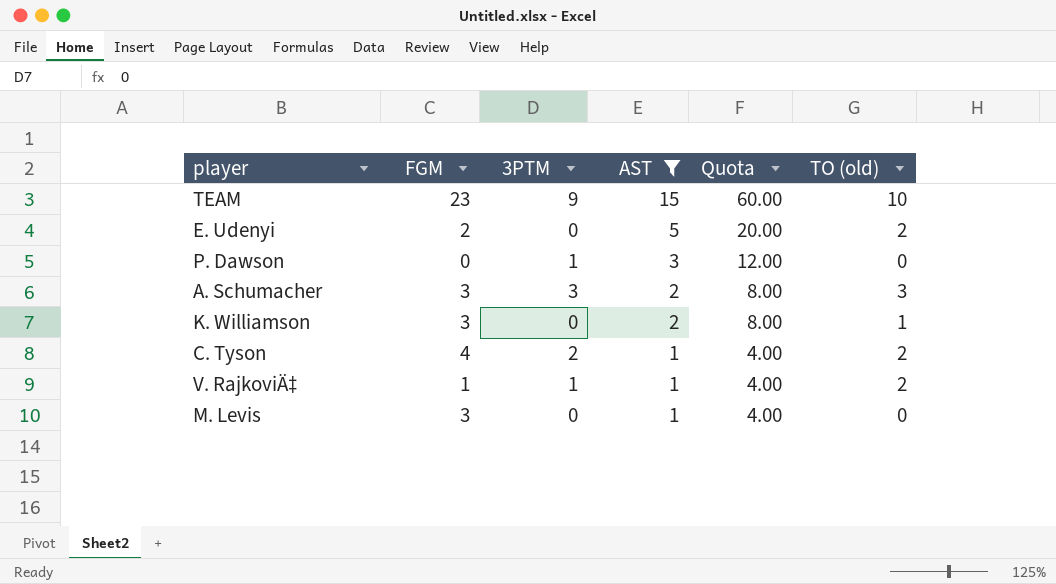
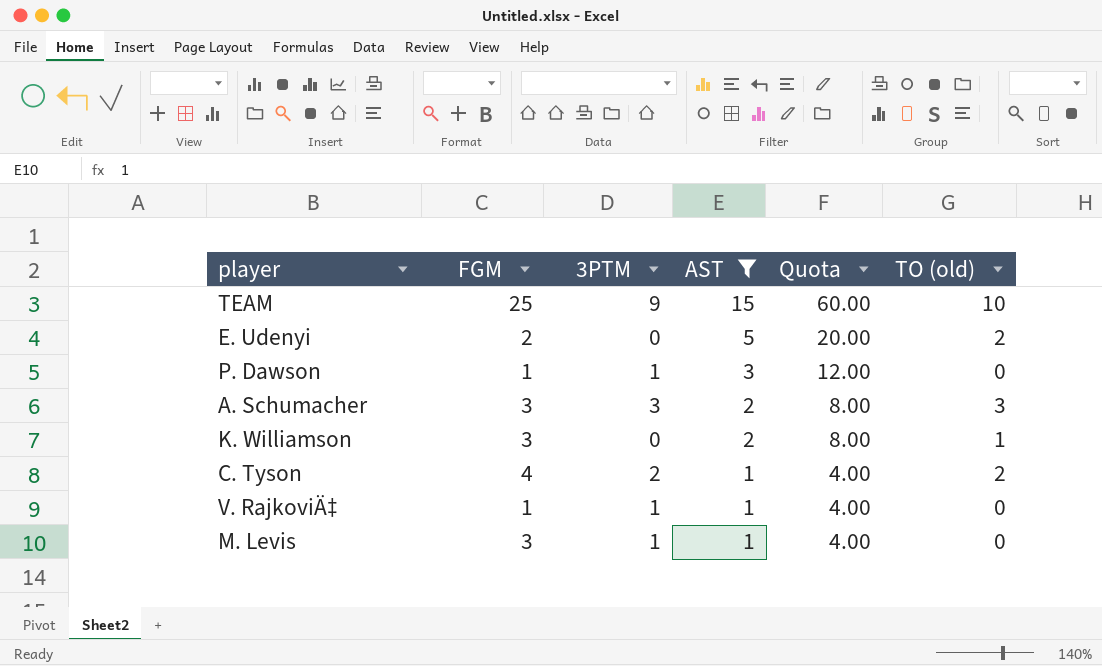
TEAM | FGM: 23 -> 25
P. Dawson | FGM: 0 -> 1
V. RajkoviÄ‡ | TO (old): 2 -> 0
M. Levis | 3PTM: 0 -> 1

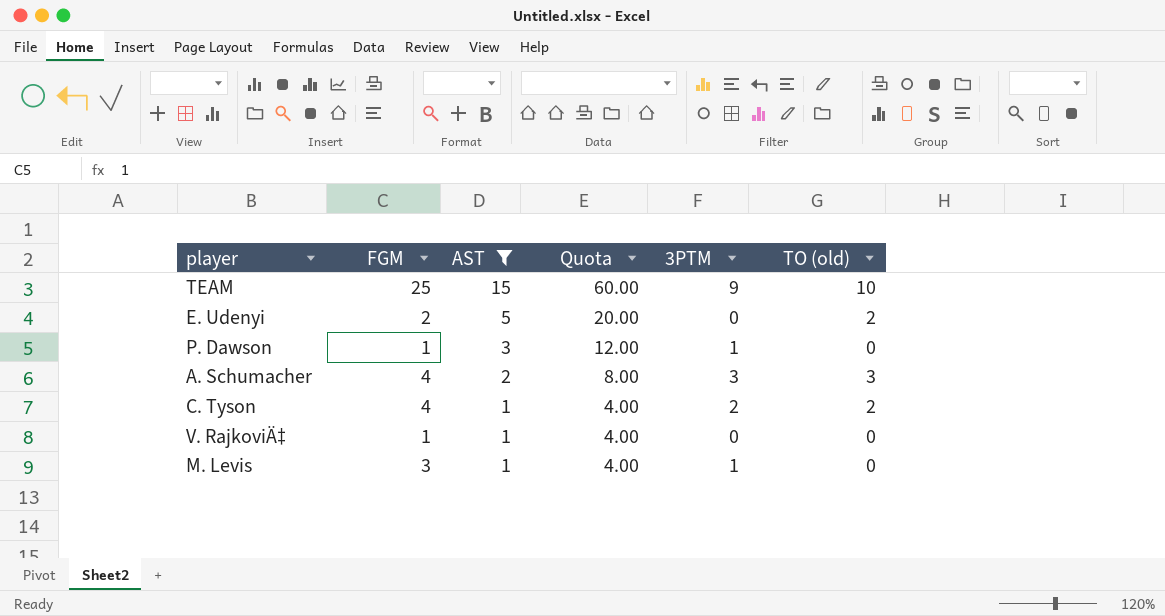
column 3PTM | position: 3 -> 5
row K. Williamson: 3 | 0 | 2 | 8.00 | 1 -> none
A. Schumacher | FGM: 3 -> 4
V. RajkoviÄ‡ | 3PTM: 1 -> 0

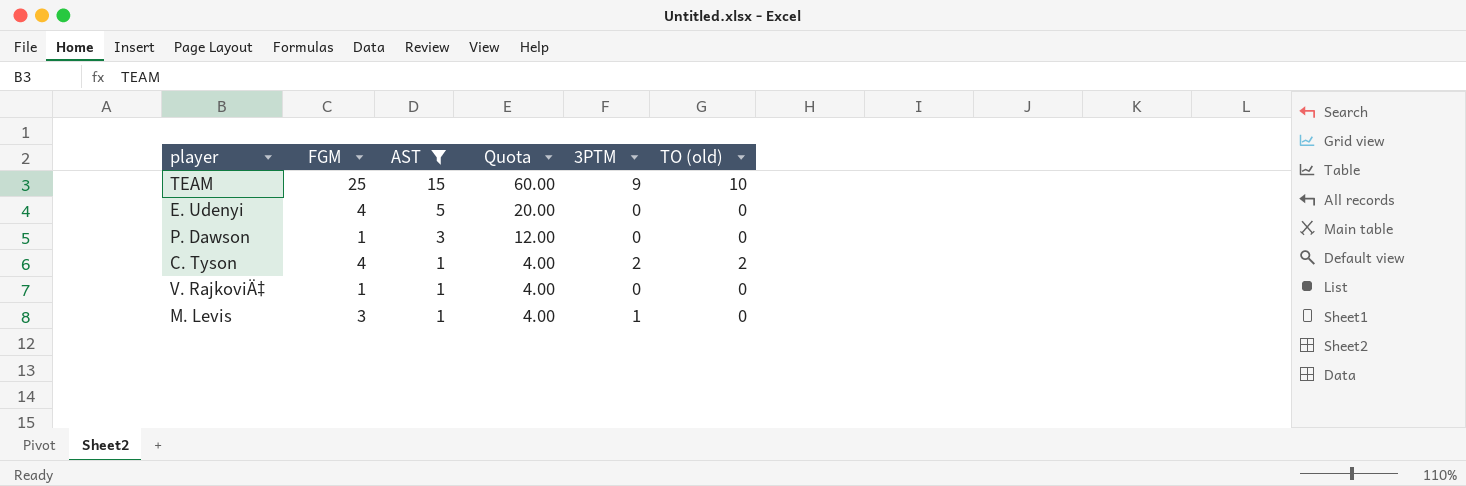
row A. Schumacher: 4 | 2 | 8.00 | 3 | 3 -> none
E. Udenyi | FGM: 2 -> 4
E. Udenyi | TO (old): 2 -> 0
P. Dawson | 3PTM: 1 -> 0

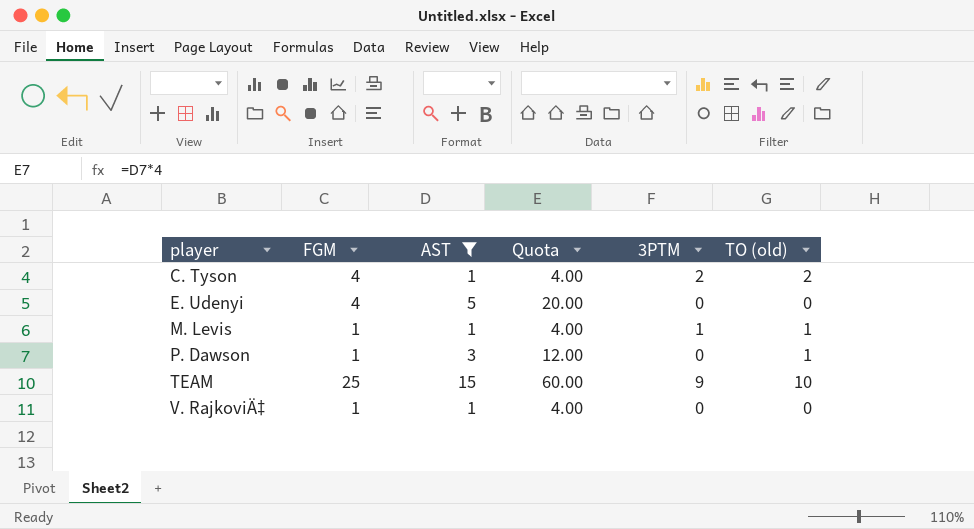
row order: AST descending -> player ascending
M. Levis | FGM: 3 -> 1
M. Levis | TO (old): 0 -> 1
P. Dawson | TO (old): 0 -> 1

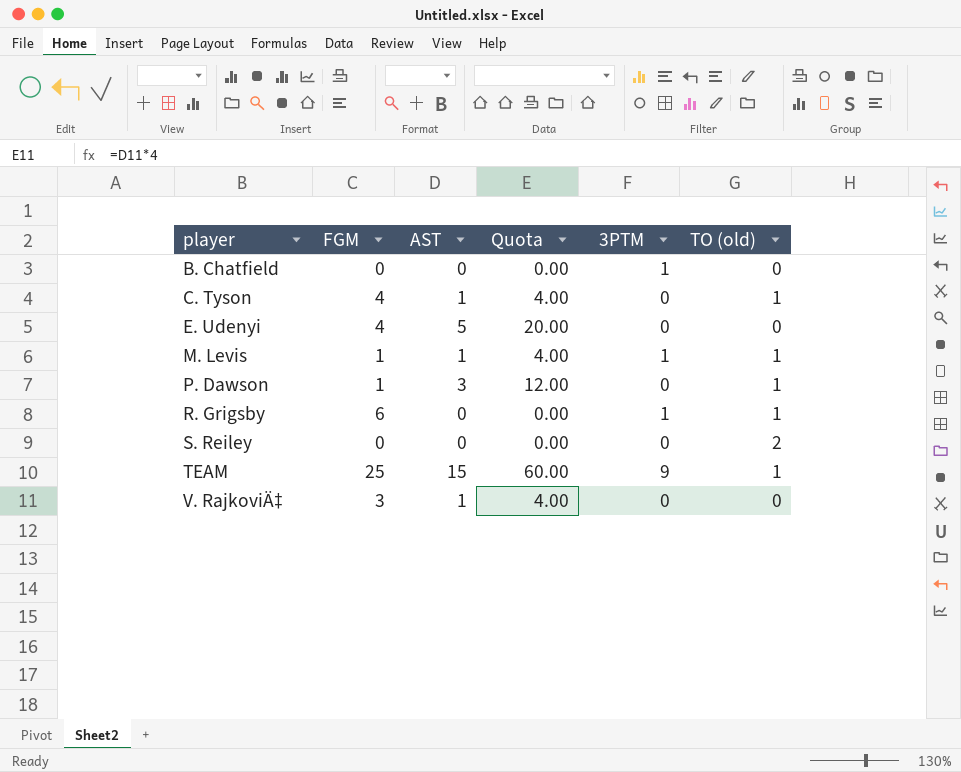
filter: AST != 0 -> none
C. Tyson | 3PTM: 2 -> 0
C. Tyson | TO (old): 2 -> 1
TEAM | TO (old): 10 -> 1
V. RajkoviÄ‡ | FGM: 1 -> 3

